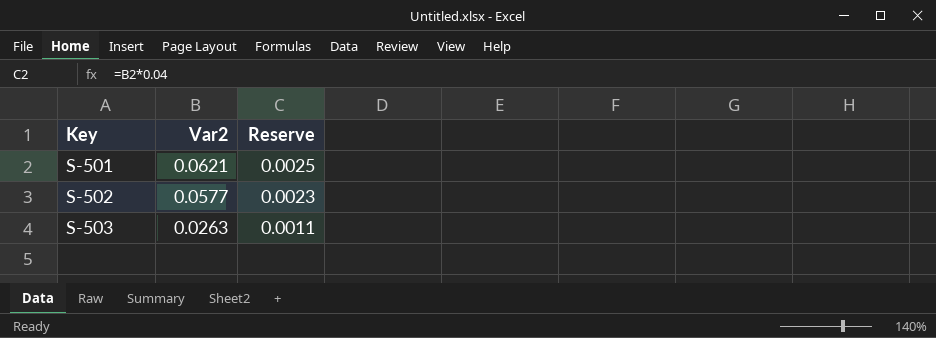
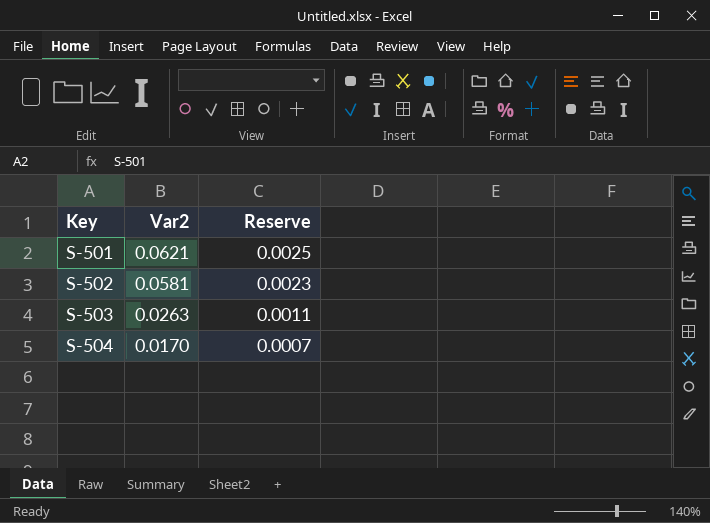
S-502 | Var2: 0.0577 -> 0.0581
row S-504: none -> 0.0170 | 0.0007

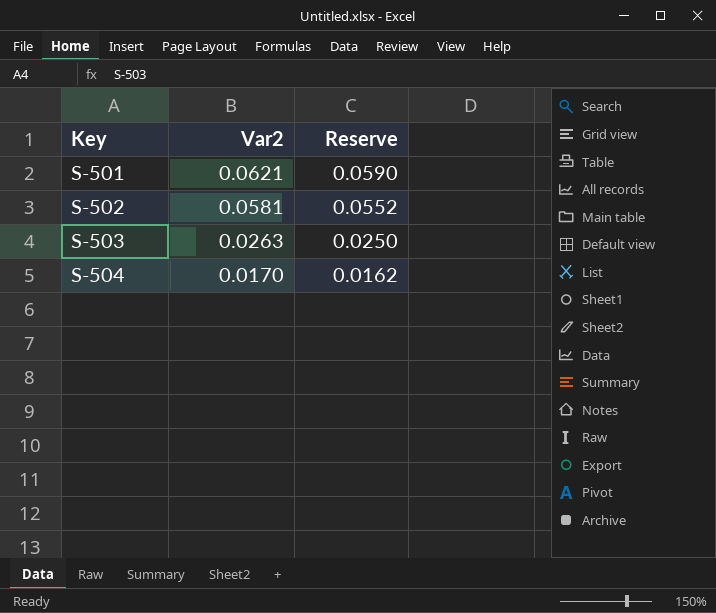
column Reserve | formula: [Var2] * 0.04 -> [Var2] * 0.95

